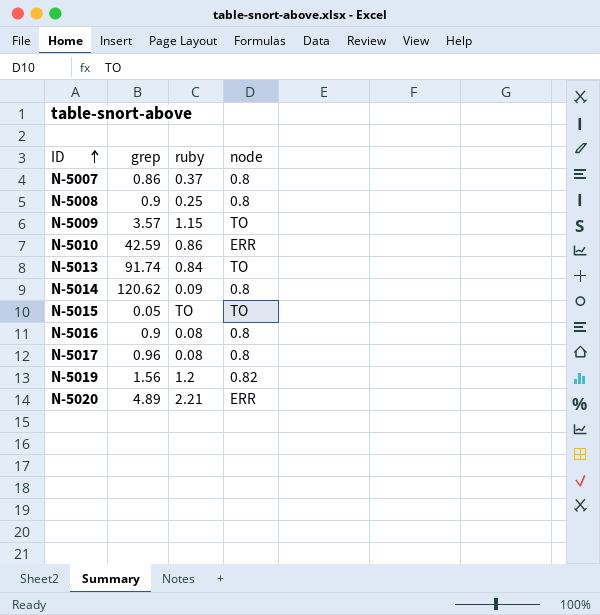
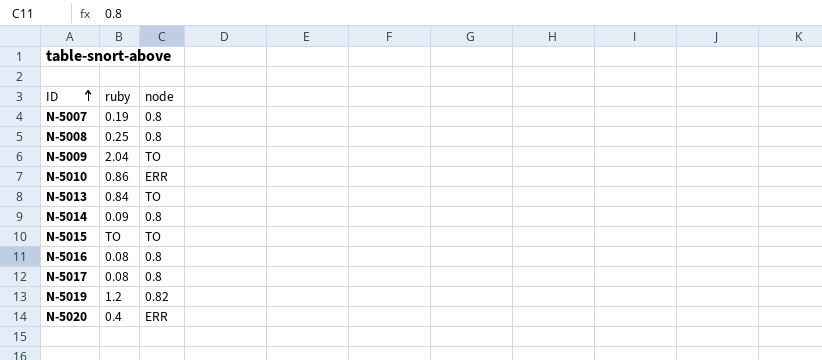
column grep | position: 2 -> none
N-5007 | ruby: 0.37 -> 0.19
N-5009 | ruby: 1.15 -> 2.04
N-5020 | ruby: 2.21 -> 0.4

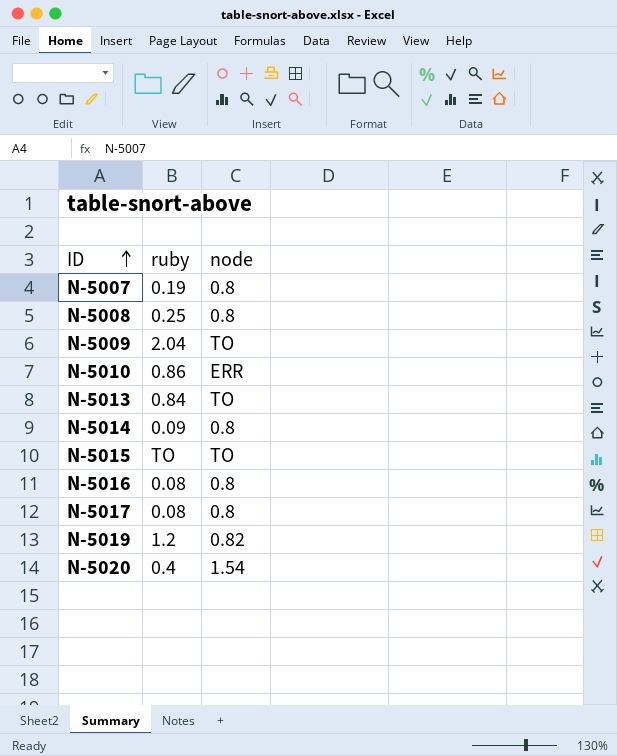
N-5020 | node: ERR -> 1.54

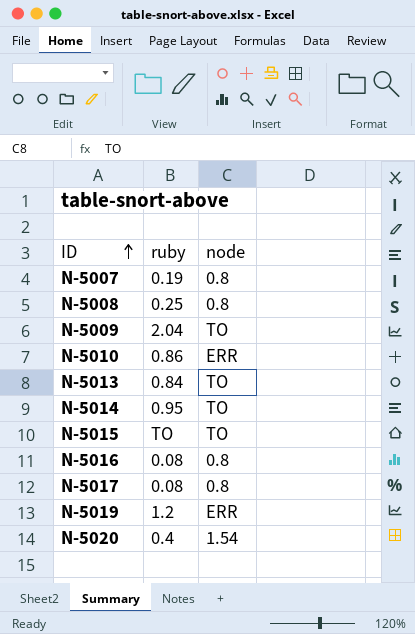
N-5014 | ruby: 0.09 -> 0.95
N-5014 | node: 0.8 -> TO
N-5019 | node: 0.82 -> ERR

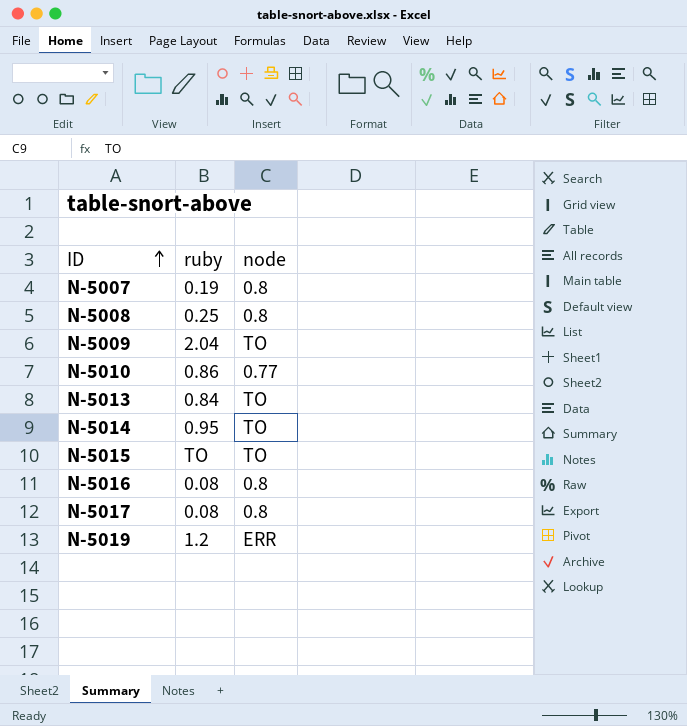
row N-5020: 0.4 | 1.54 -> none
N-5010 | node: ERR -> 0.77

